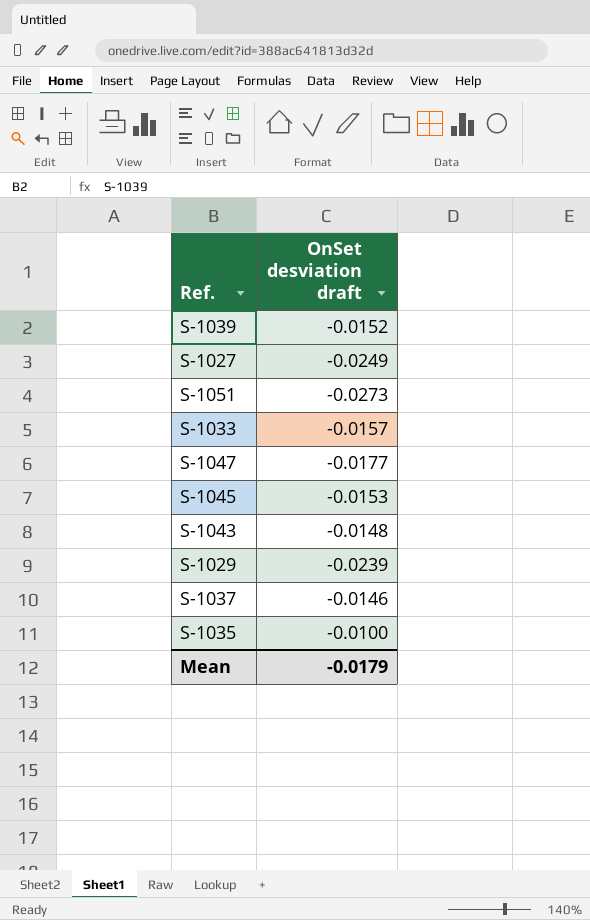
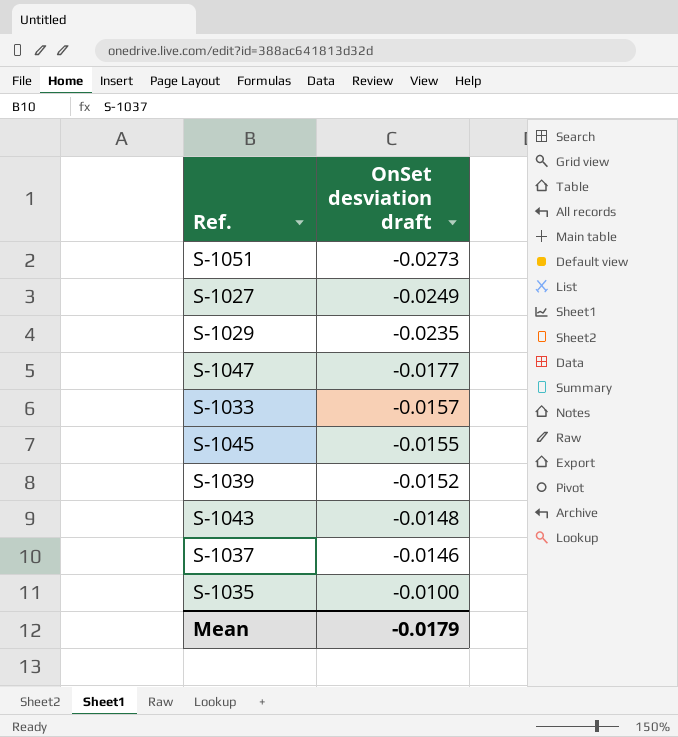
row order: none -> OnSet desviation draft ascending
S-1029 | OnSet desviation draft: -0.0239 -> -0.0235
S-1045 | OnSet desviation draft: -0.0153 -> -0.0155

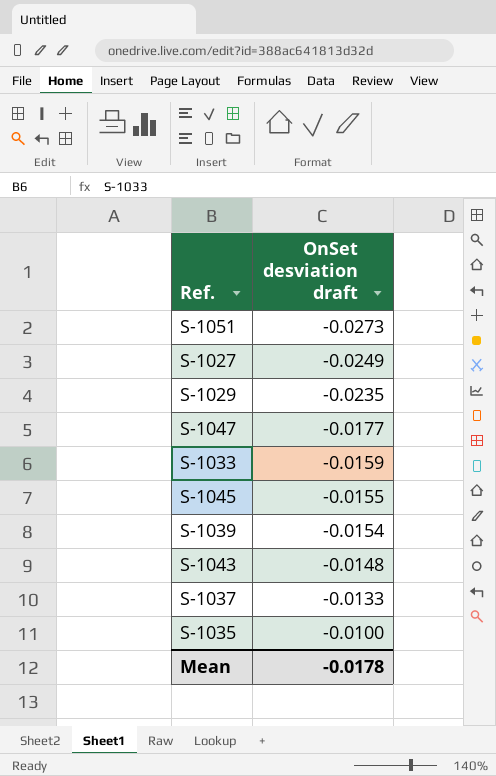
S-1033 | OnSet desviation draft: -0.0157 -> -0.0159
S-1039 | OnSet desviation draft: -0.0152 -> -0.0154
S-1037 | OnSet desviation draft: -0.0146 -> -0.0133
Mean | OnSet desviation draft: -0.0179 -> -0.0178

